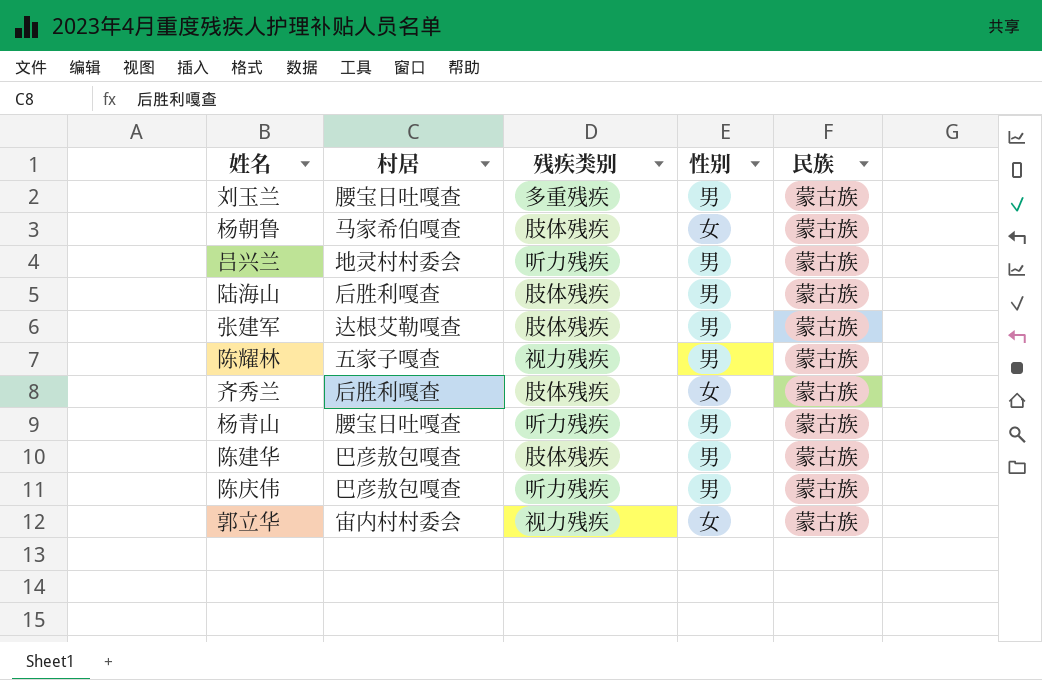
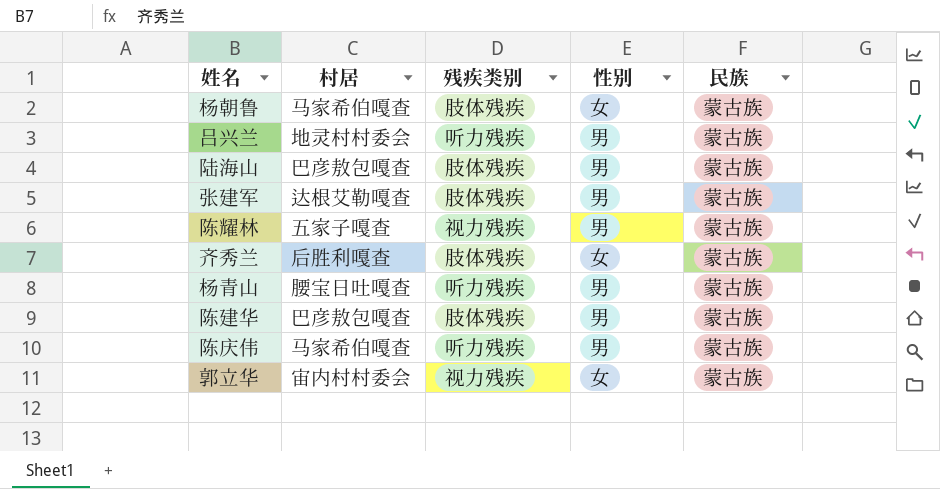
row 刘玉兰: 腰宝日吐嘎查 | 多重残疾 | 男 | 蒙古族 -> none
陆海山 | 村居: 后胜利嘎查 -> 巴彦敖包嘎查
陈庆伟 | 村居: 巴彦敖包嘎查 -> 马家希伯嘎查

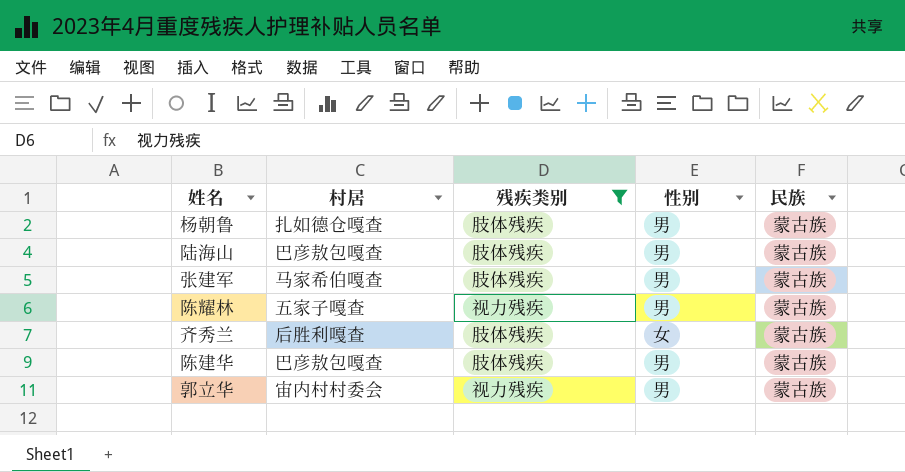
filter: none -> 残疾类别 != 听力残疾
杨朝鲁 | 村居: 马家希伯嘎查 -> 扎如德仓嘎查
杨朝鲁 | 性别: 女 -> 男
张建军 | 村居: 达根艾勒嘎查 -> 马家希伯嘎查
郭立华 | 性别: 女 -> 男

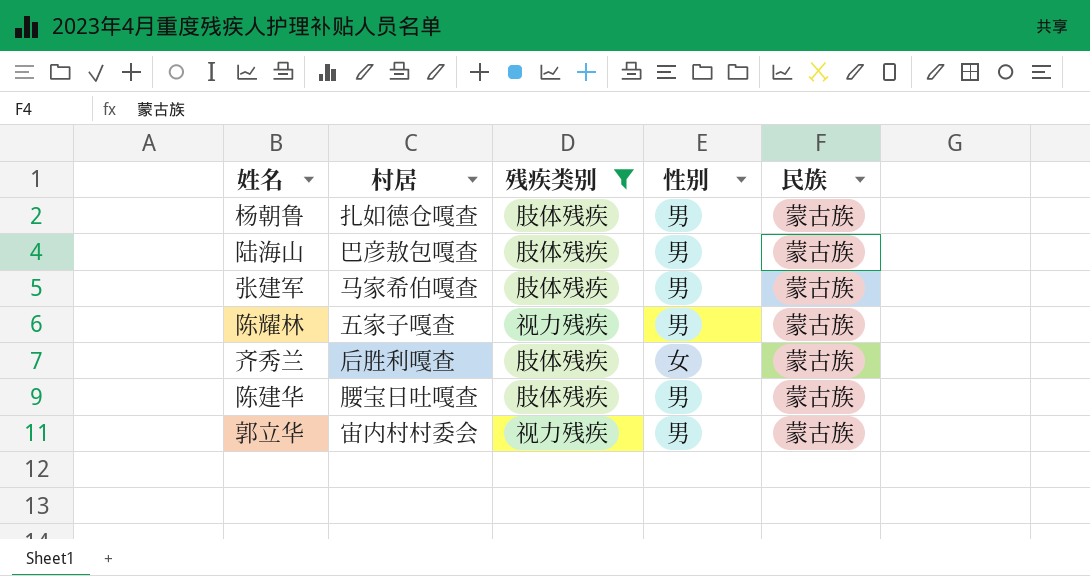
陈建华 | 村居: 巴彦敖包嘎查 -> 腰宝日吐嘎查

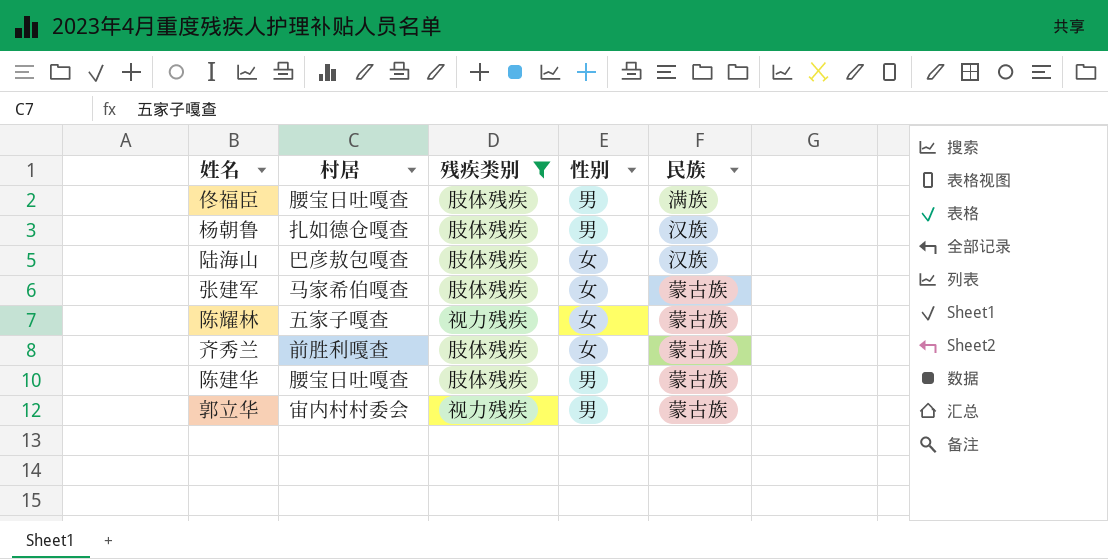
row 佟福臣: none -> 腰宝日吐嘎查 | 肢体残疾 | 男 | 满族
杨朝鲁 | 民族: 蒙古族 -> 汉族
陆海山 | 性别: 男 -> 女
陆海山 | 民族: 蒙古族 -> 汉族
张建军 | 性别: 男 -> 女
陈耀林 | 性别: 男 -> 女
齐秀兰 | 村居: 后胜利嘎查 -> 前胜利嘎查

